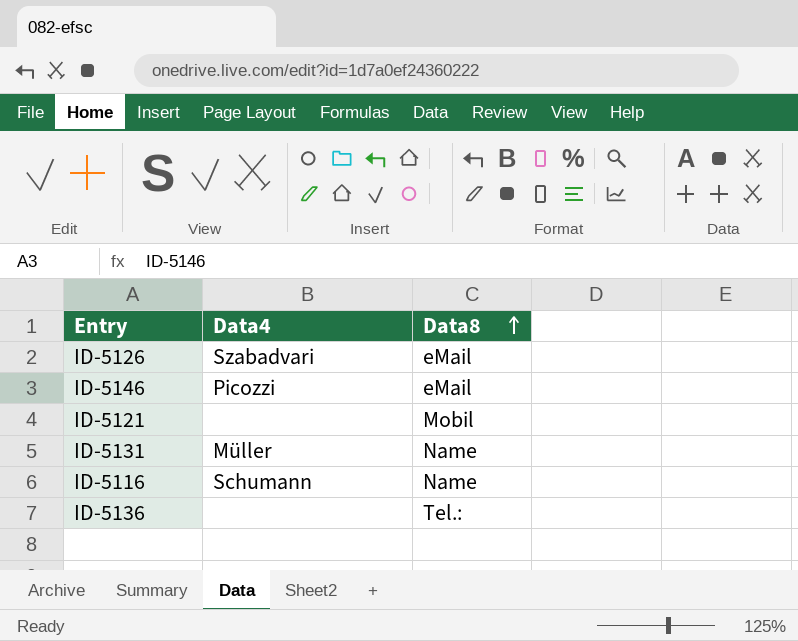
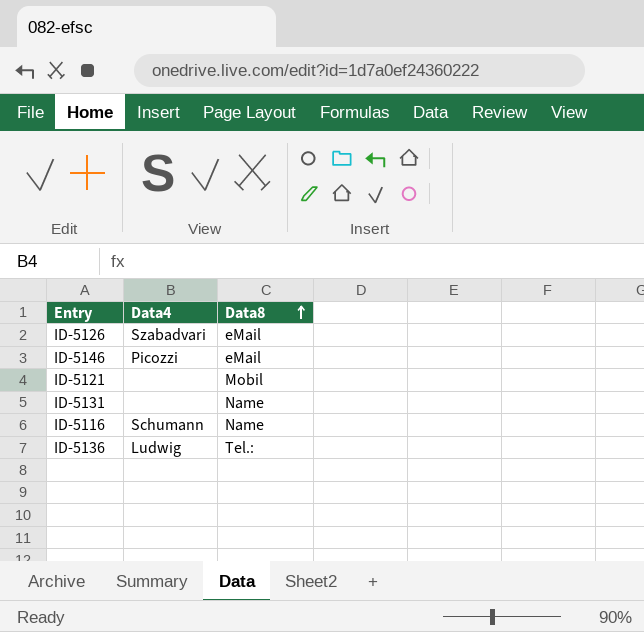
ID-5131 | Data4: Müller -> none
ID-5136 | Data4: none -> Ludwig

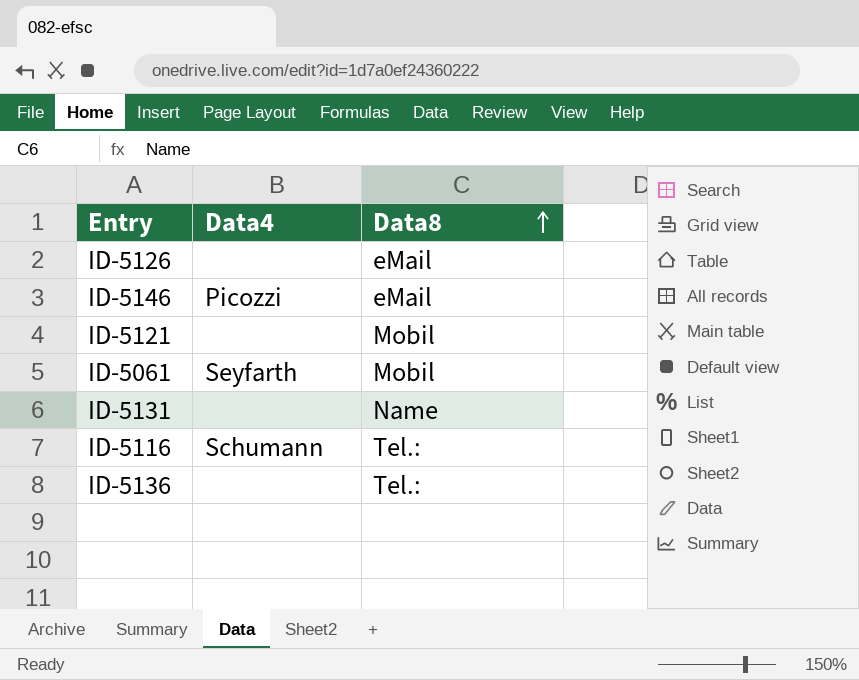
ID-5126 | Data4: Szabadvari -> none
row ID-5061: none -> Seyfarth | Mobil
ID-5116 | Data8: Name -> Tel.:
ID-5136 | Data4: Ludwig -> none

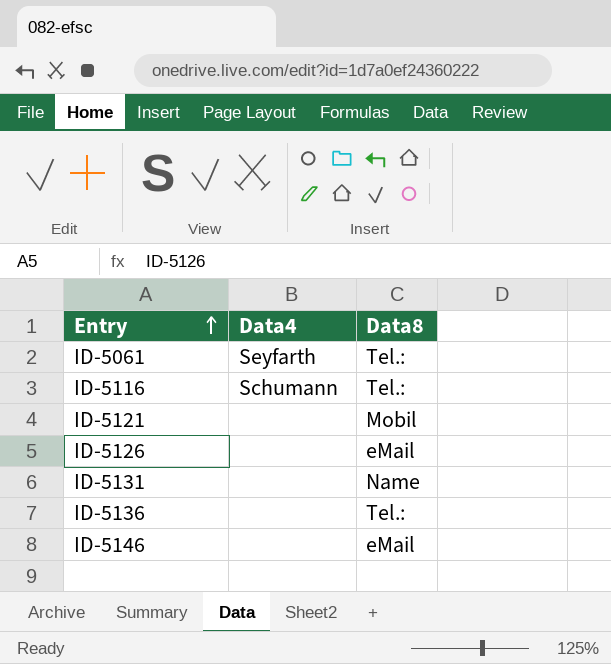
row order: Data8 ascending -> Entry ascending
ID-5061 | Data8: Mobil -> Tel.:
ID-5146 | Data4: Picozzi -> none

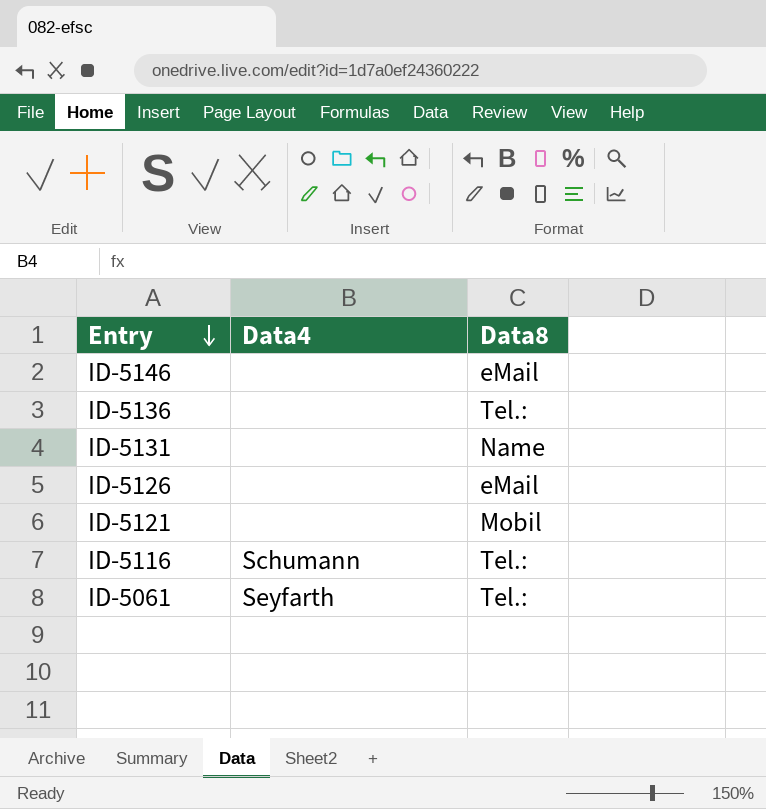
row order: Entry ascending -> Entry descending

